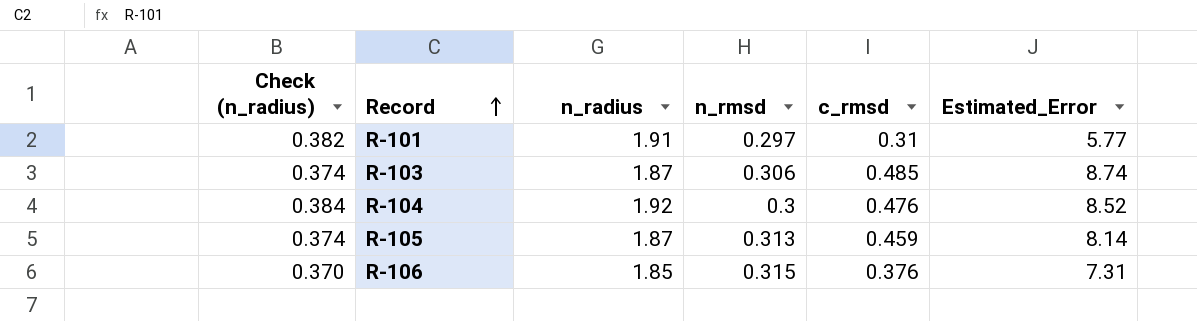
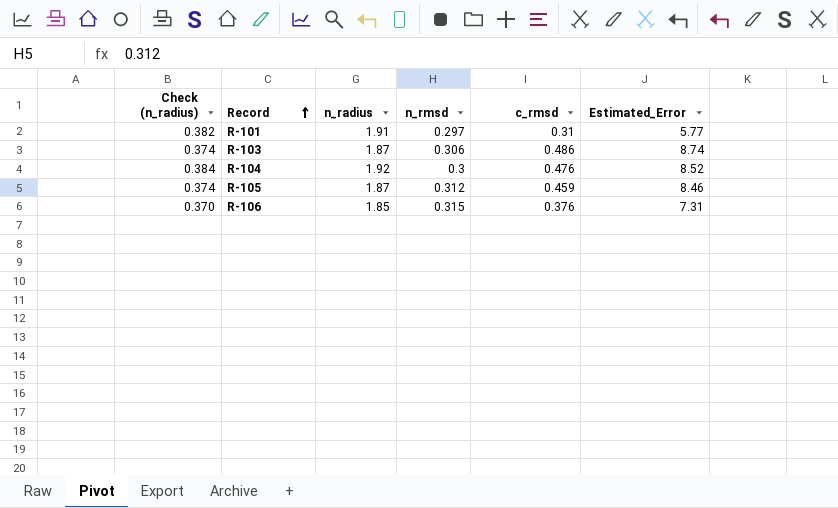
R-103 | c_rmsd: 0.485 -> 0.486
R-105 | n_rmsd: 0.313 -> 0.312
R-105 | Estimated_Error: 8.14 -> 8.46

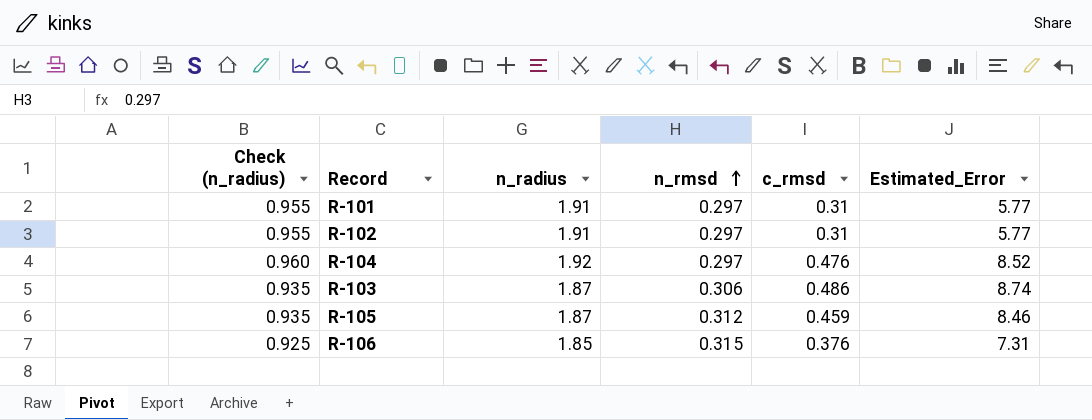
row order: Record ascending -> n_rmsd ascending
column Check (n_radius) | formula: [n_radius] * 0.2 -> [n_radius] * 0.5
row R-102: none -> 0.955 | 1.91 | 0.297 | 0.31 | 5.77
R-104 | n_rmsd: 0.3 -> 0.297

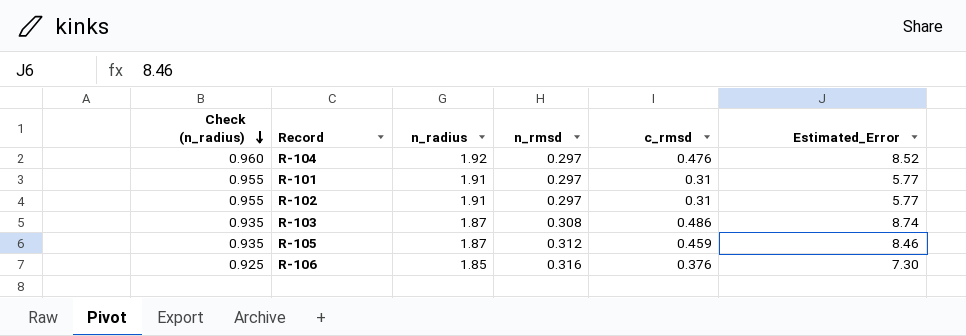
row order: n_rmsd ascending -> Check (n_radius) descending
R-103 | n_rmsd: 0.306 -> 0.308
R-106 | n_rmsd: 0.315 -> 0.316
R-106 | Estimated_Error: 7.31 -> 7.30

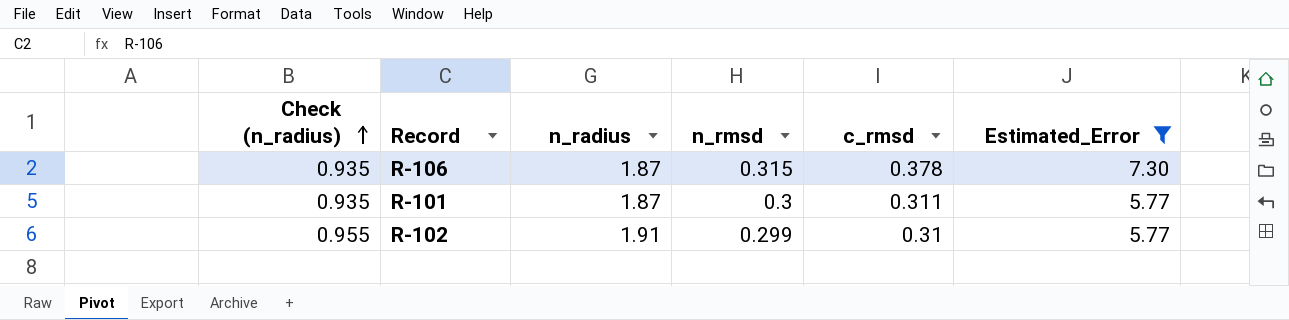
filter: none -> Estimated_Error <= 7.30
row order: Check (n_radius) descending -> Check (n_radius) ascending
R-106 | Check (n_radius): 0.925 -> 0.935
R-106 | n_radius: 1.85 -> 1.87
R-106 | n_rmsd: 0.316 -> 0.315
R-106 | c_rmsd: 0.376 -> 0.378
R-101 | Check (n_radius): 0.955 -> 0.935
R-101 | n_radius: 1.91 -> 1.87
R-101 | n_rmsd: 0.297 -> 0.3
R-101 | c_rmsd: 0.31 -> 0.311
R-102 | n_rmsd: 0.297 -> 0.299

